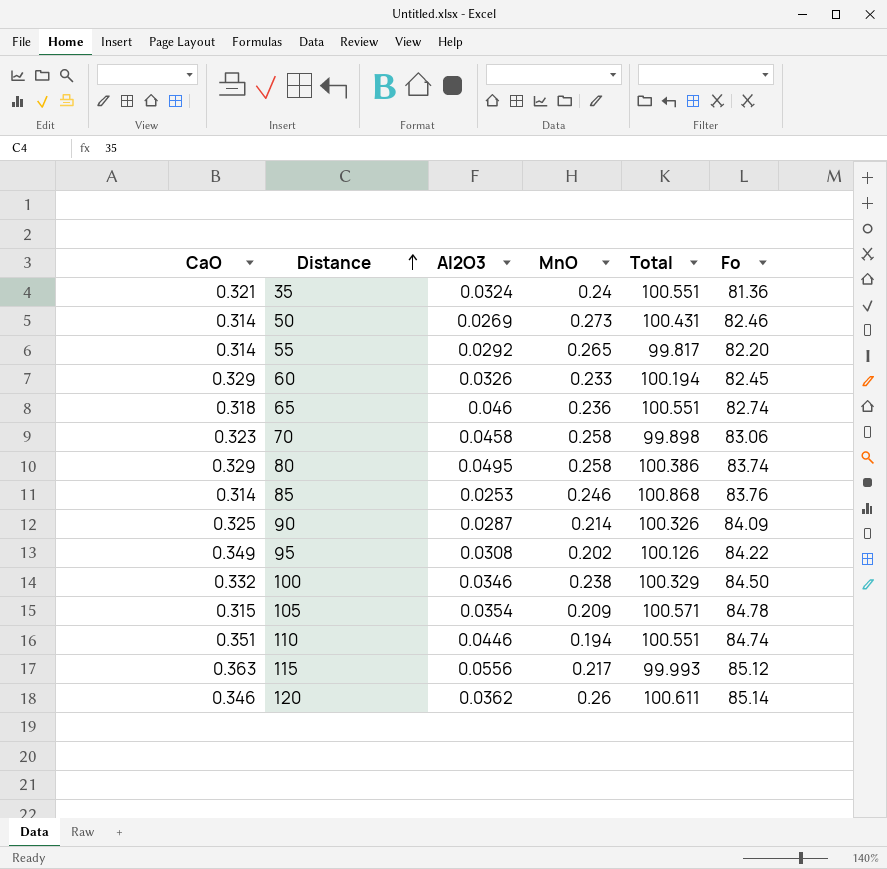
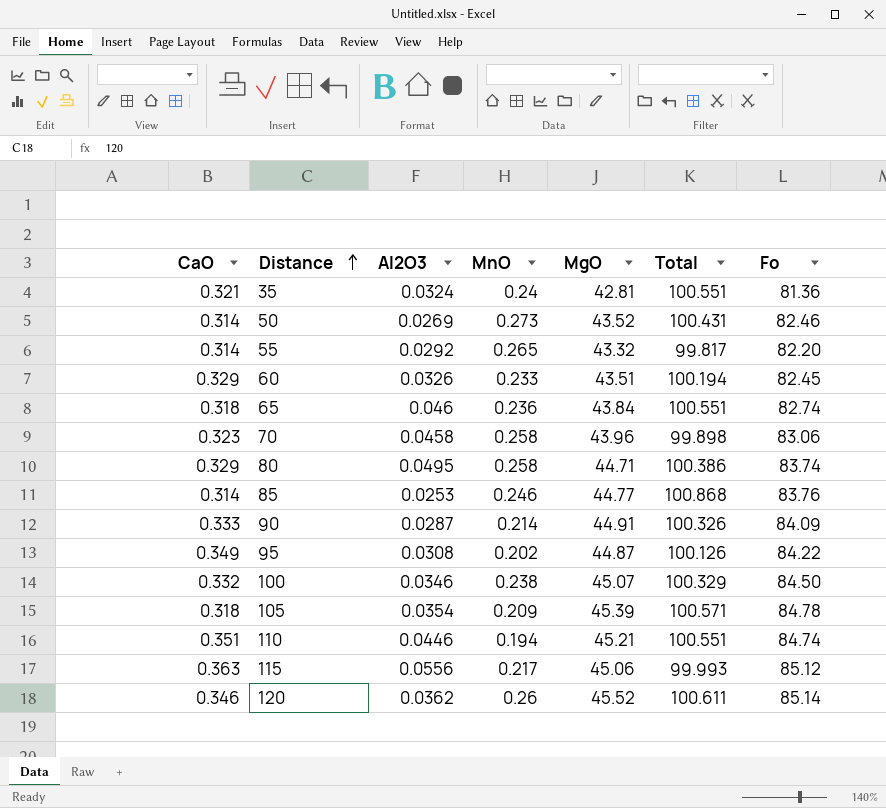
column MgO | position: none -> 5
90 | CaO: 0.325 -> 0.333
105 | CaO: 0.315 -> 0.318

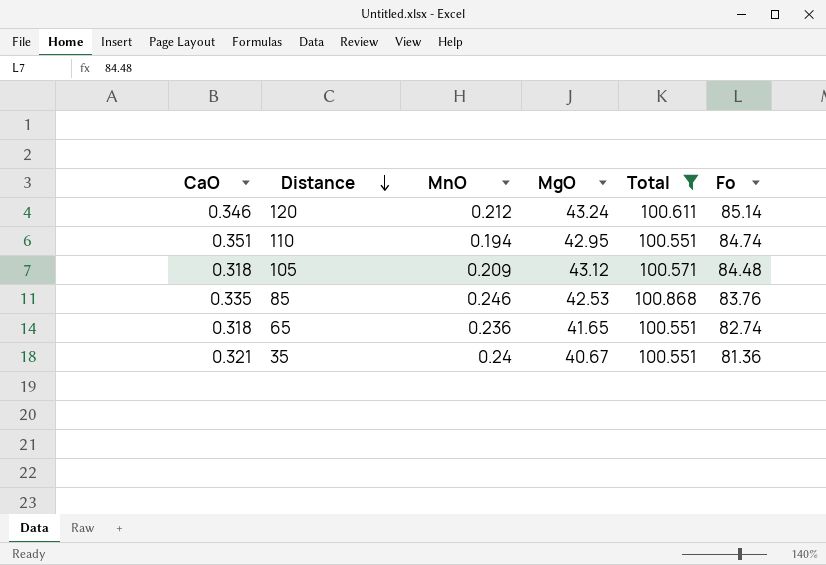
filter: none -> Total >= 100.551
row order: Distance ascending -> Distance descending
column Al2O3 | position: 3 -> none
120 | MnO: 0.26 -> 0.212
120 | MgO: 45.52 -> 43.24
110 | MgO: 45.21 -> 42.95
105 | MgO: 45.39 -> 43.12
105 | Fo: 84.78 -> 84.48
85 | CaO: 0.314 -> 0.335
85 | MgO: 44.77 -> 42.53
65 | MgO: 43.84 -> 41.65
35 | MgO: 42.81 -> 40.67

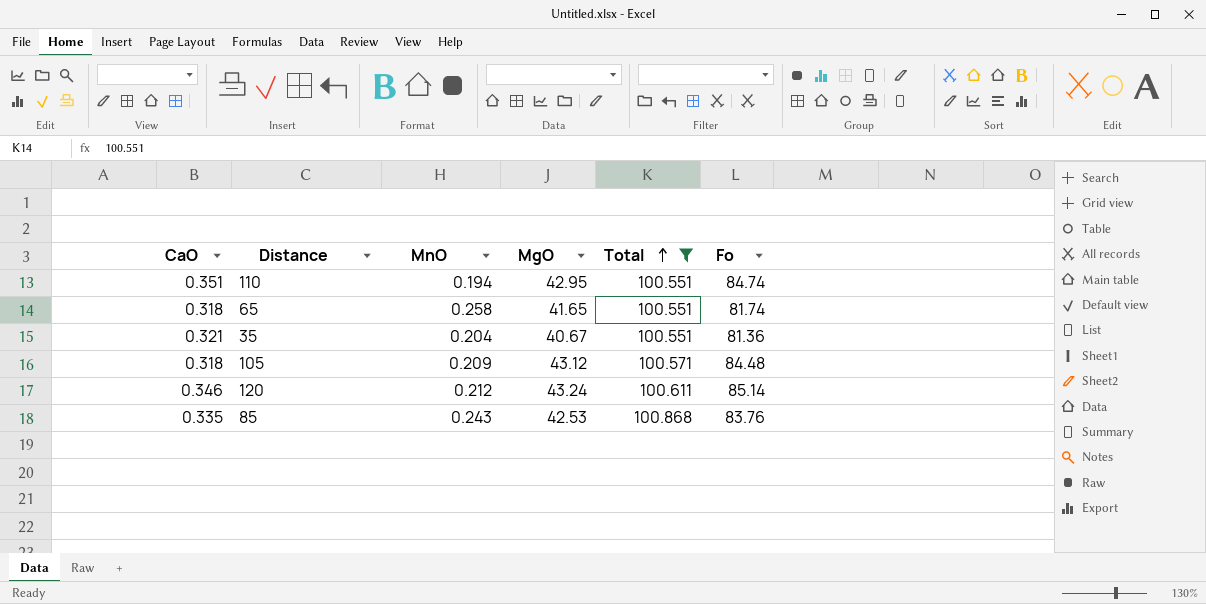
row order: Distance descending -> Total ascending
65 | MnO: 0.236 -> 0.258
65 | Fo: 82.74 -> 81.74
35 | MnO: 0.24 -> 0.204
85 | MnO: 0.246 -> 0.243

